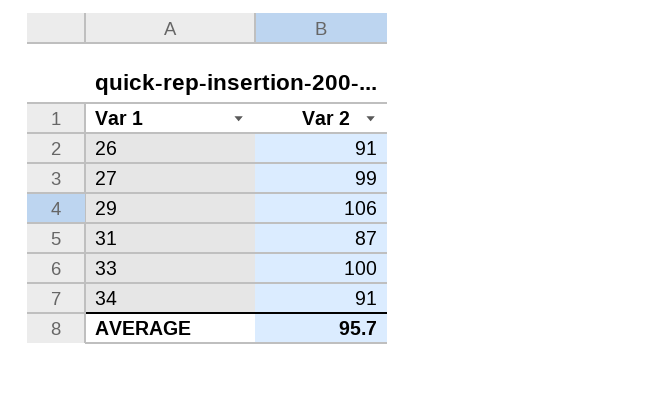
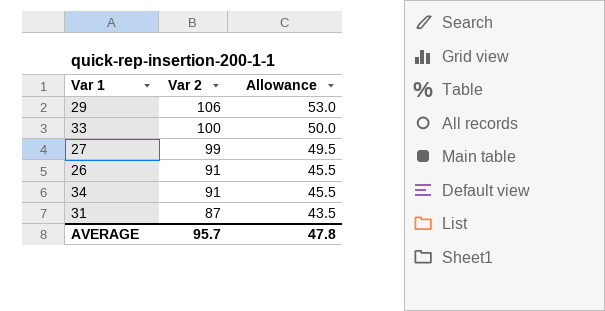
row order: Var 1 ascending -> Var 2 descending
column Allowance | formula: none -> [Var 2] * 0.5

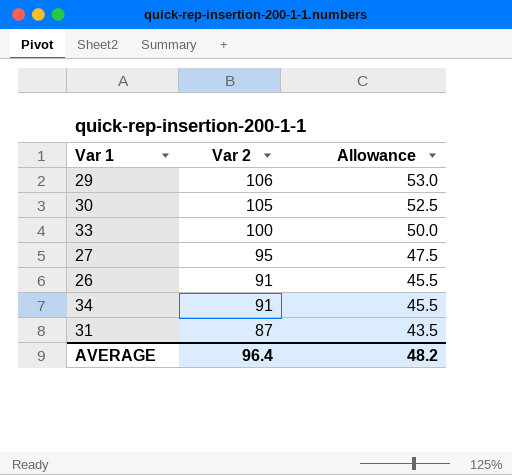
row 30: none -> 105 | 52.5
27 | Var 2: 99 -> 95
27 | Allowance: 49.5 -> 47.5
AVERAGE | Var 2: 95.7 -> 96.4
AVERAGE | Allowance: 47.8 -> 48.2

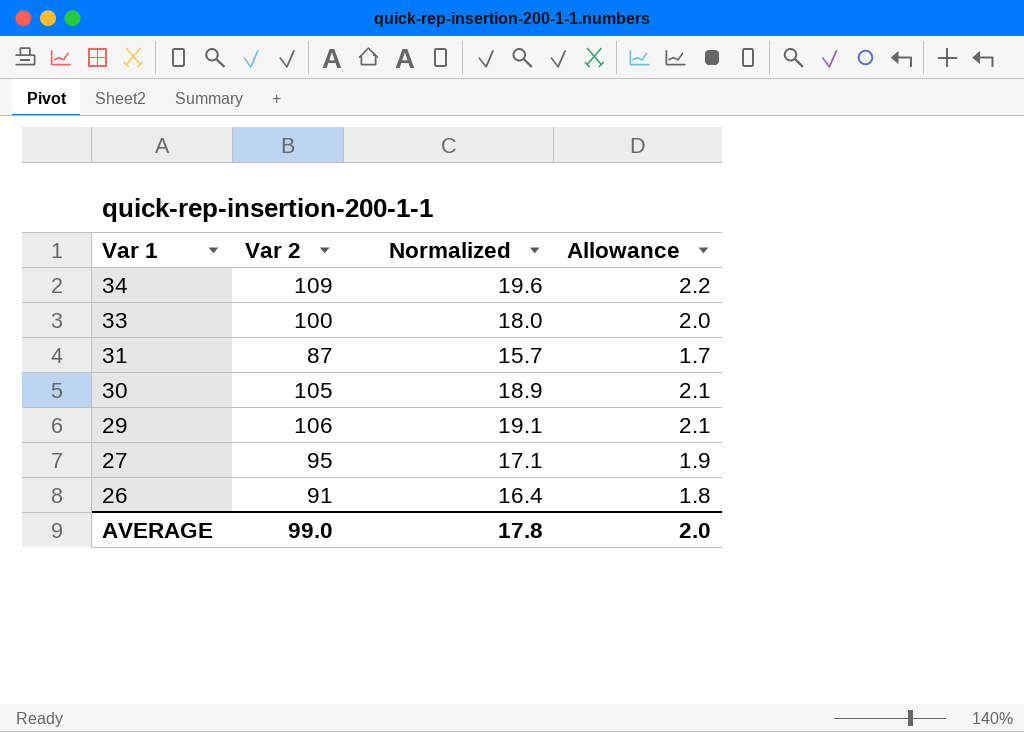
row order: Var 2 descending -> Var 1 descending
column Normalized | formula: none -> [Var 2] * 0.18
column Allowance | formula: [Var 2] * 0.5 -> [Var 2] * 0.02
34 | Var 2: 91 -> 109
AVERAGE | Var 2: 96.4 -> 99.0
AVERAGE | Allowance: 48.2 -> 2.0

